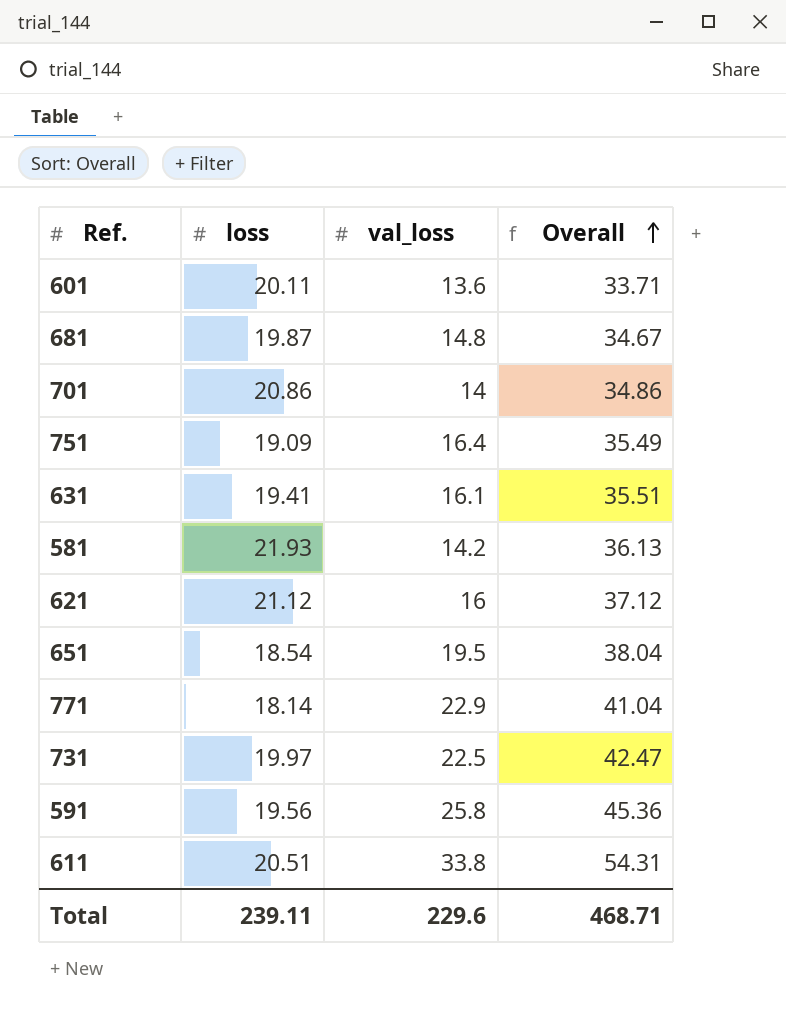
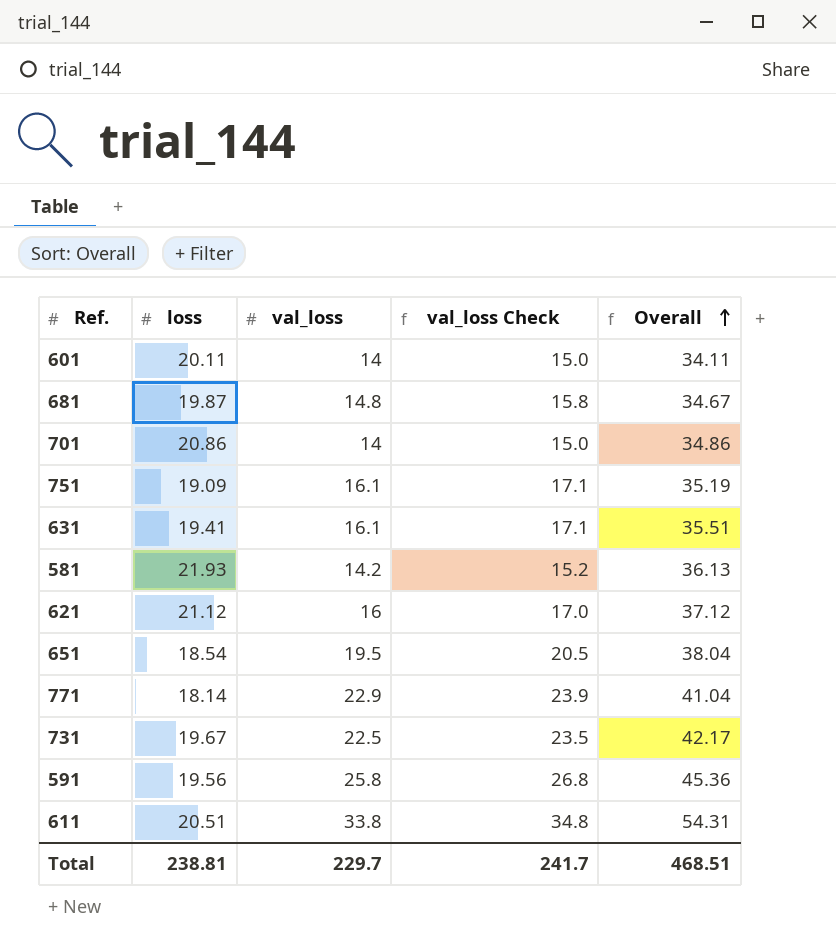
column val_loss Check | formula: none -> [val_loss] + 1
601 | val_loss: 13.6 -> 14
601 | Overall: 33.71 -> 34.11
751 | val_loss: 16.4 -> 16.1
751 | Overall: 35.49 -> 35.19
731 | loss: 19.97 -> 19.67
731 | Overall: 42.47 -> 42.17
Total | loss: 239.11 -> 238.81
Total | val_loss: 229.6 -> 229.7
Total | Overall: 468.71 -> 468.51

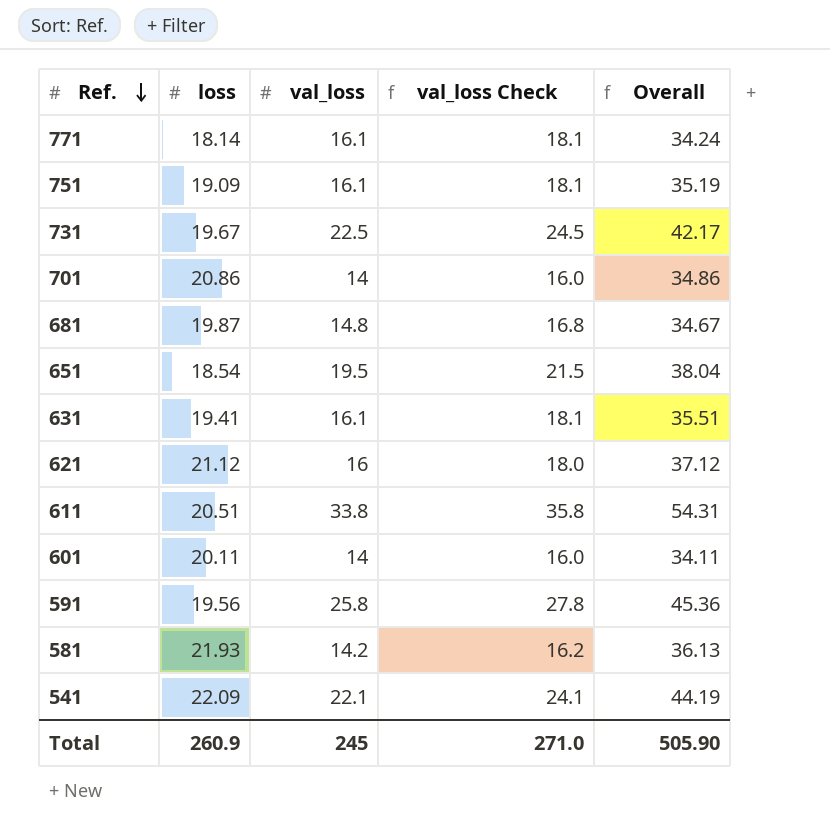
row order: Overall ascending -> Ref. descending
column val_loss Check | formula: [val_loss] + 1 -> [val_loss] + 2
771 | val_loss: 22.9 -> 16.1
771 | Overall: 41.04 -> 34.24
row 541: none -> 22.09 | 22.1 | 24.1 | 44.19
Total | loss: 238.81 -> 260.9
Total | val_loss: 229.7 -> 245
Total | val_loss Check: 241.7 -> 271.0
Total | Overall: 468.51 -> 505.90

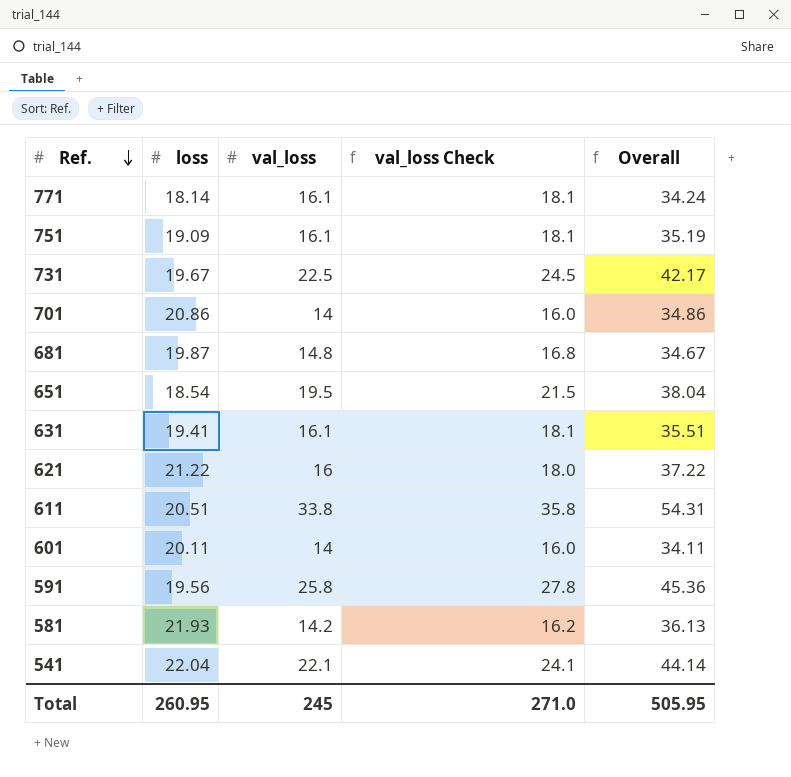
621 | loss: 21.12 -> 21.22
621 | Overall: 37.12 -> 37.22
541 | loss: 22.09 -> 22.04
541 | Overall: 44.19 -> 44.14
Total | loss: 260.9 -> 260.95
Total | Overall: 505.90 -> 505.95

